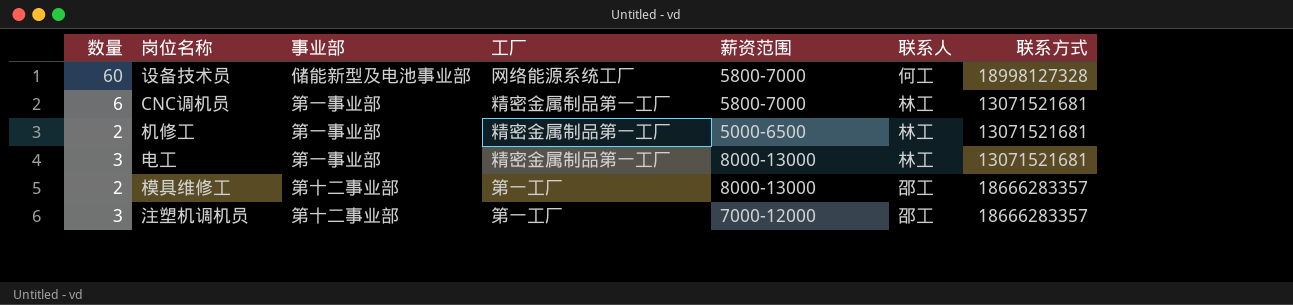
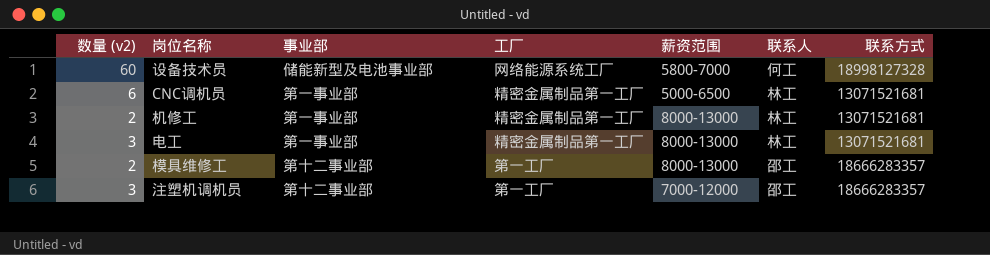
column name: 数量 -> 数量 (v2)
CNC调机员 | 薪资范围: 5800-7000 -> 5000-6500
机修工 | 薪资范围: 5000-6500 -> 8000-13000

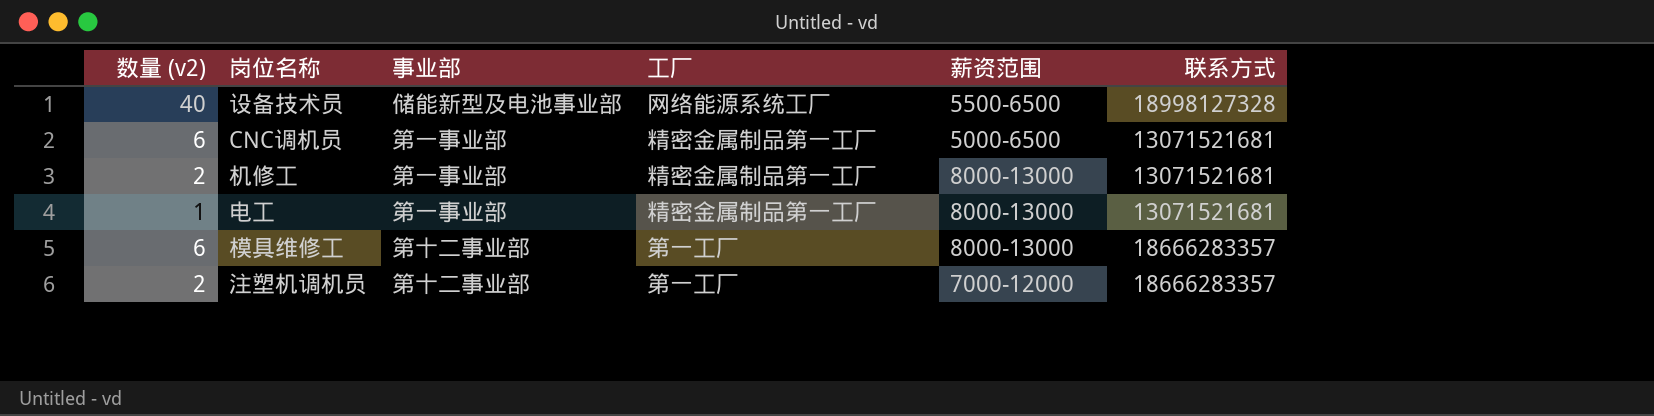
column 联系人 | position: 6 -> none
设备技术员 | 数量 (v2): 60 -> 40
设备技术员 | 薪资范围: 5800-7000 -> 5500-6500
电工 | 数量 (v2): 3 -> 1
模具维修工 | 数量 (v2): 2 -> 6
注塑机调机员 | 数量 (v2): 3 -> 2

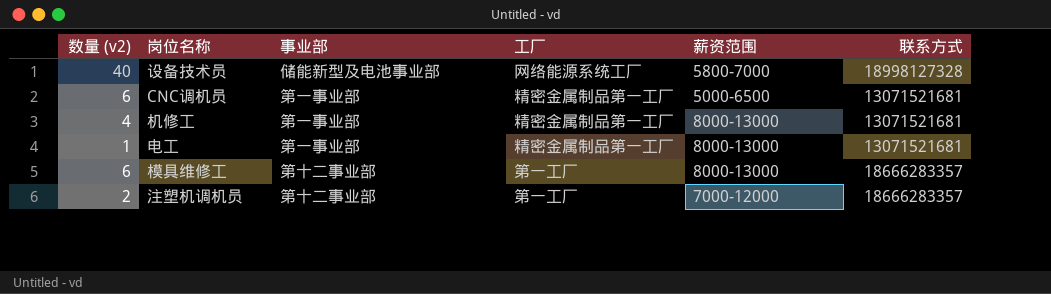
设备技术员 | 薪资范围: 5500-6500 -> 5800-7000
机修工 | 数量 (v2): 2 -> 4

